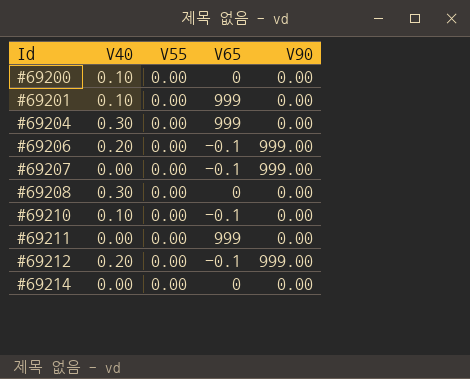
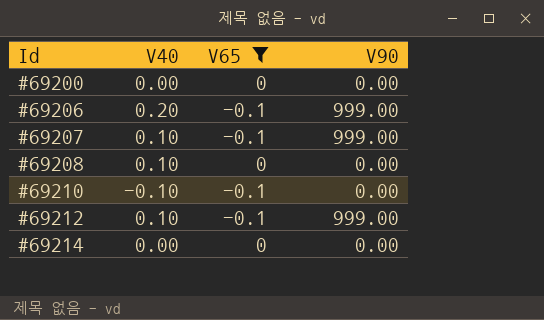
filter: none -> V65 != 999
column V55 | position: 3 -> none
#69200 | V40: 0.10 -> 0.00
#69207 | V40: 0.00 -> 0.10
#69208 | V40: 0.30 -> 0.10
#69210 | V40: 0.10 -> -0.10
#69212 | V40: 0.20 -> 0.10

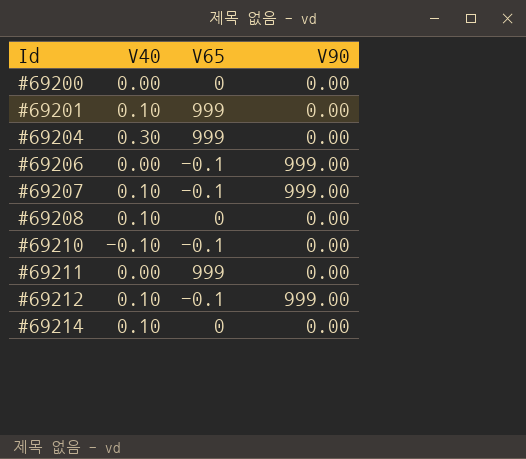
filter: V65 != 999 -> none
#69206 | V40: 0.20 -> 0.00
#69214 | V40: 0.00 -> 0.10

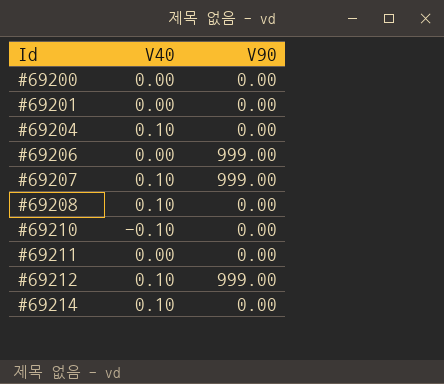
column V65 | position: 3 -> none
#69201 | V40: 0.10 -> 0.00
#69204 | V40: 0.30 -> 0.10

